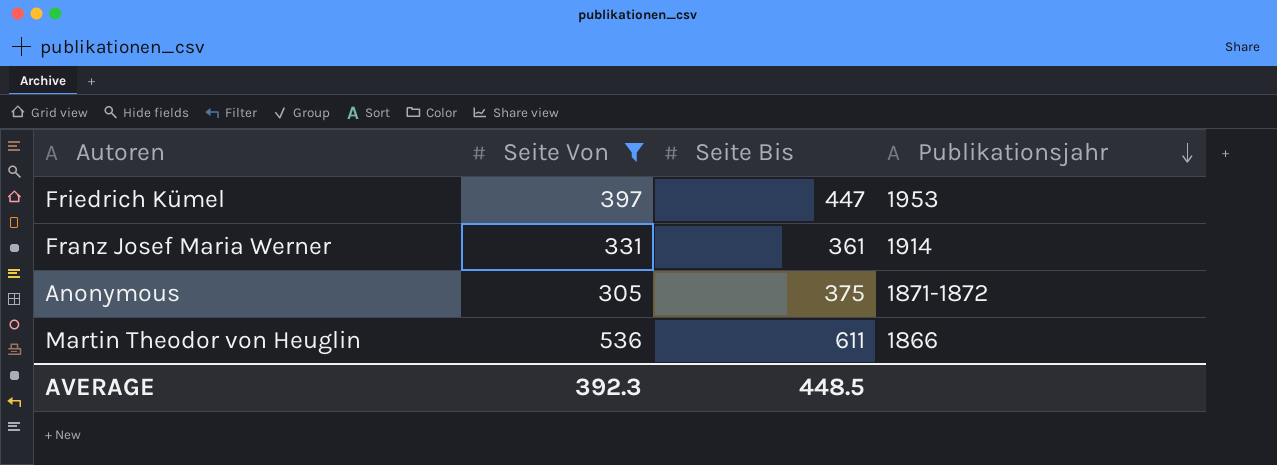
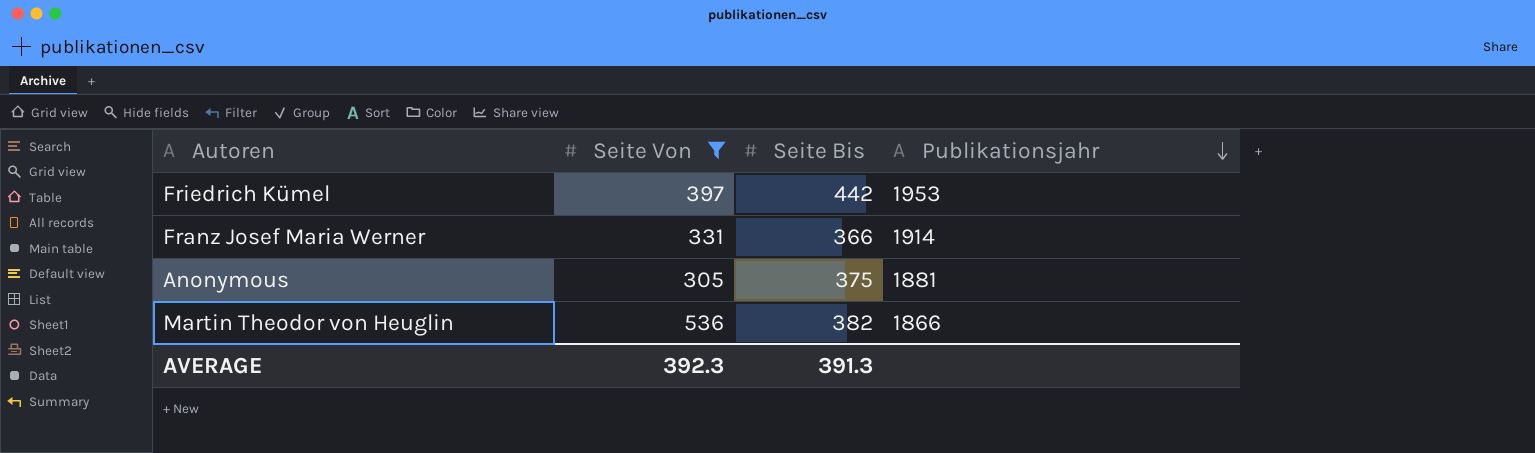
Friedrich Kümel | Seite Bis: 447 -> 442
Franz Josef Maria Werner | Seite Bis: 361 -> 366
Anonymous | Publikationsjahr: 1871-1872 -> 1881
Martin Theodor von Heuglin | Seite Bis: 611 -> 382
AVERAGE | Seite Bis: 448.5 -> 391.3

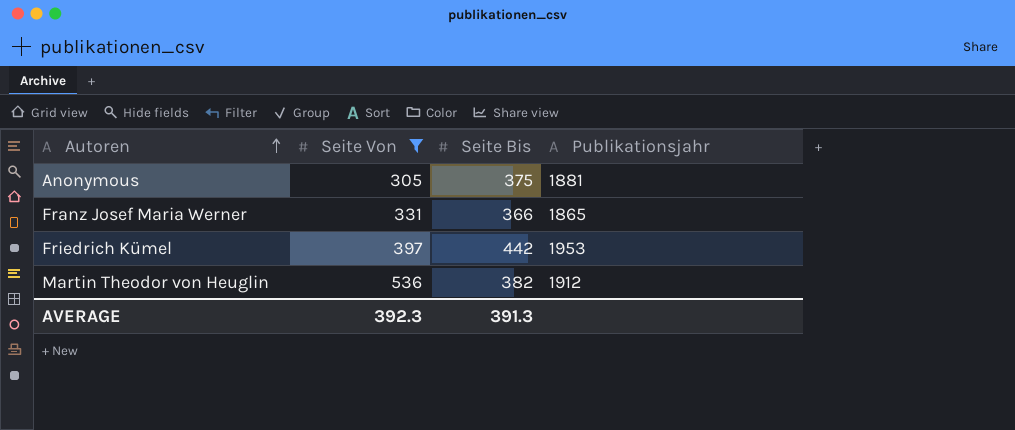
row order: Publikationsjahr descending -> Autoren ascending
Franz Josef Maria Werner | Publikationsjahr: 1914 -> 1865
Martin Theodor von Heuglin | Publikationsjahr: 1866 -> 1912

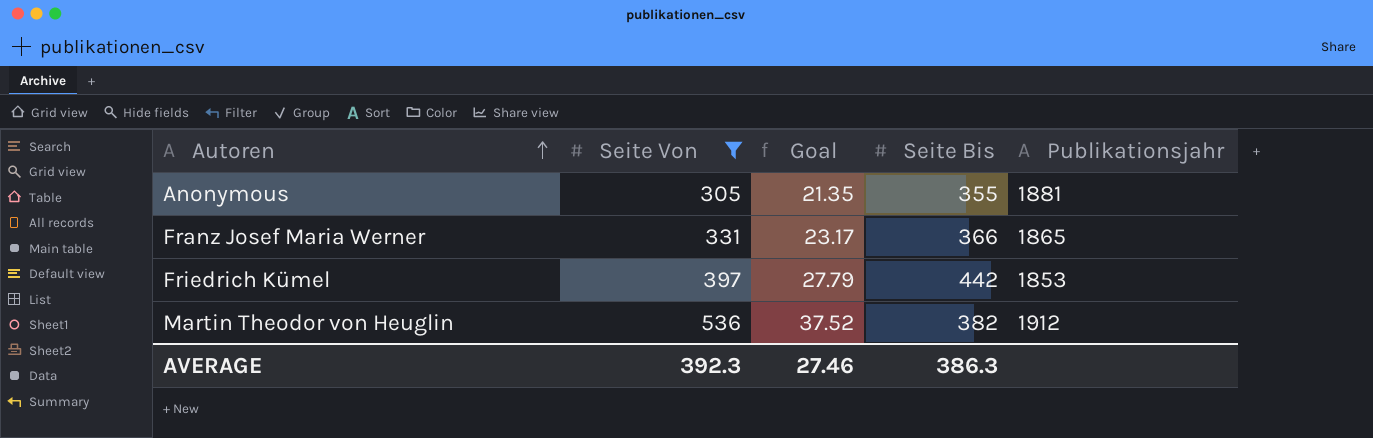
column Goal | formula: none -> [Seite Von] * 0.07
Anonymous | Seite Bis: 375 -> 355
Friedrich Kümel | Publikationsjahr: 1953 -> 1853
AVERAGE | Seite Bis: 391.3 -> 386.3

